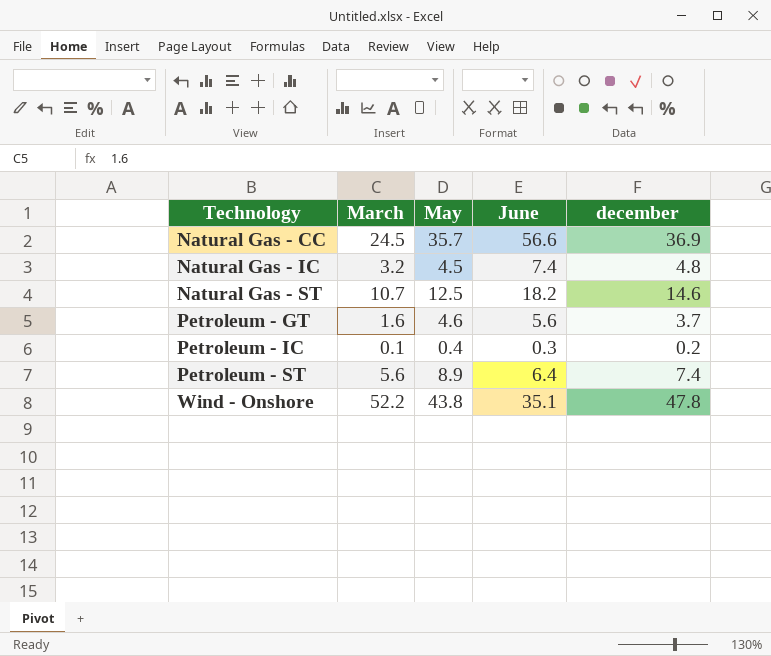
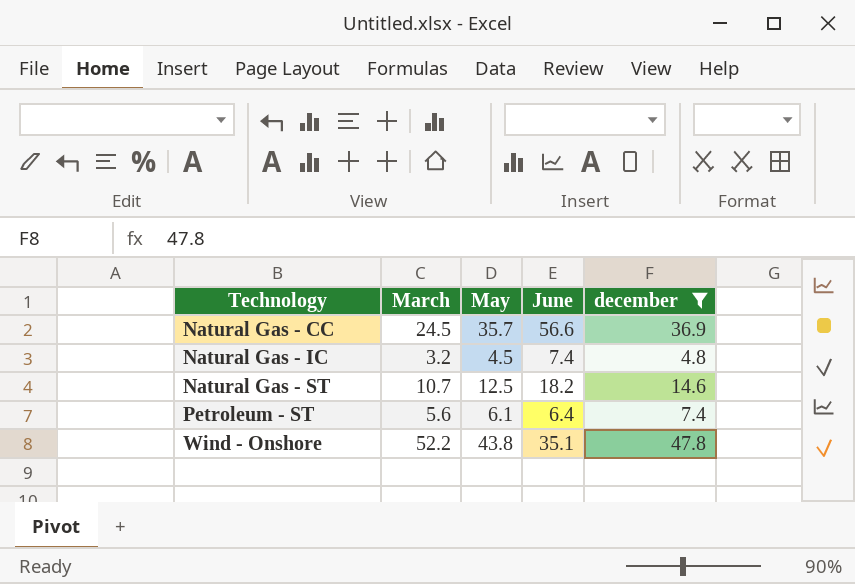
filter: none -> december >= 4.8
Petroleum - ST | May: 8.9 -> 6.1

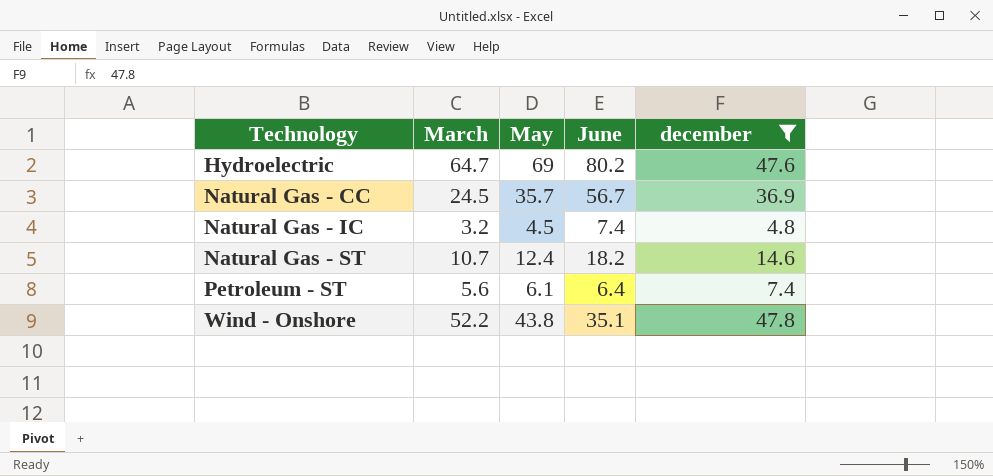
row Hydroelectric: none -> 64.7 | 69 | 80.2 | 47.6
Natural Gas - CC | June: 56.6 -> 56.7
Natural Gas - ST | May: 12.5 -> 12.4

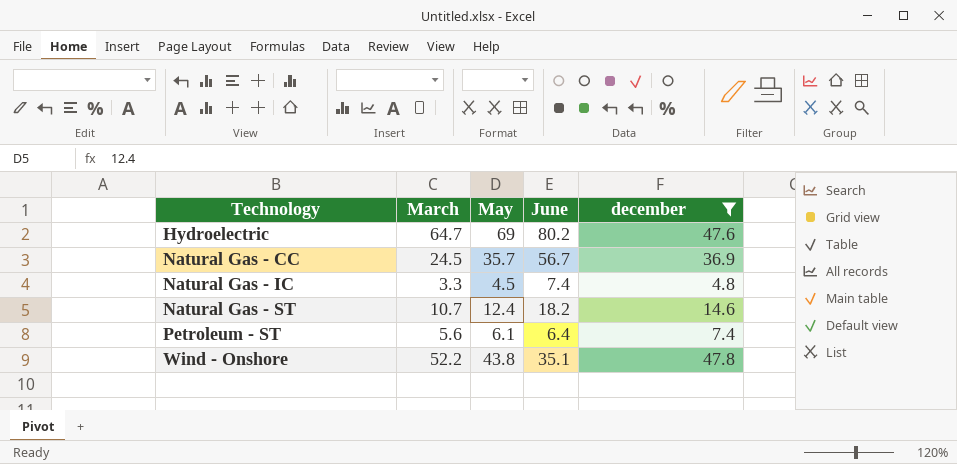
Natural Gas - IC | March: 3.2 -> 3.3

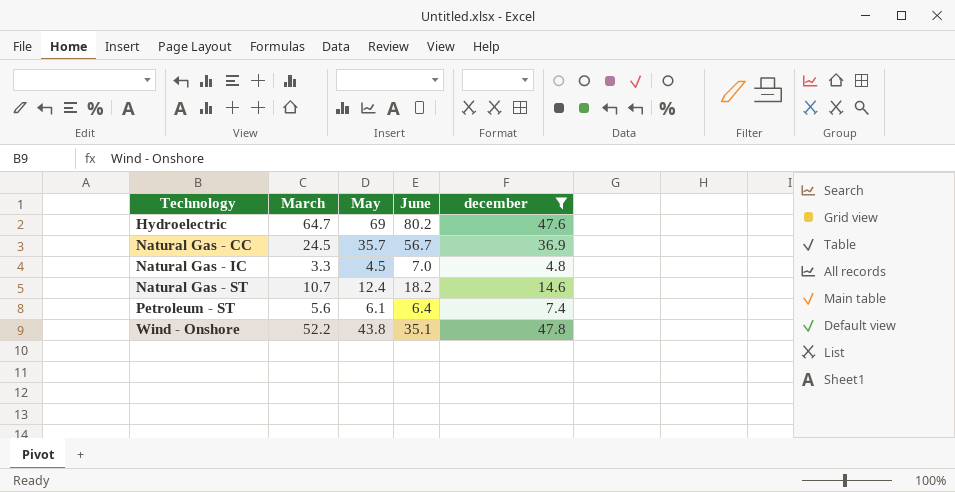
Natural Gas - IC | June: 7.4 -> 7.0

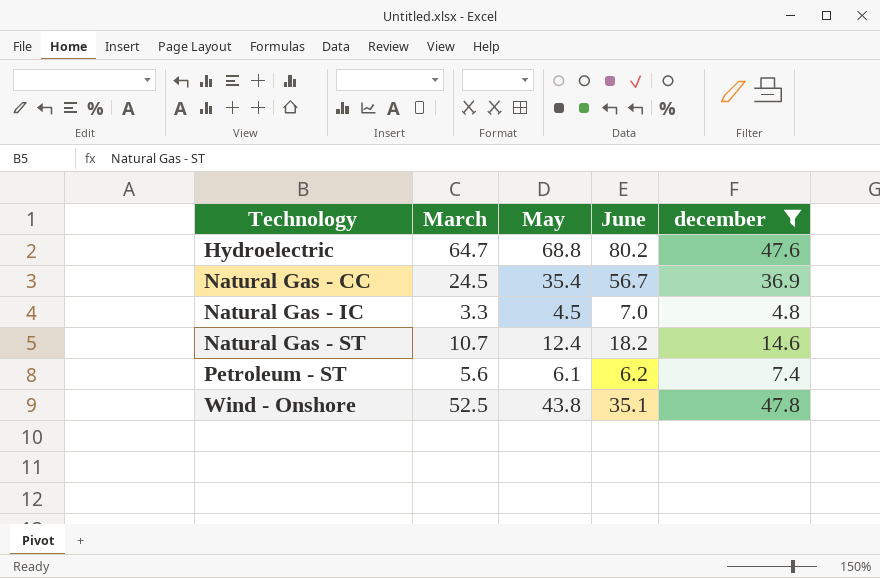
Hydroelectric | May: 69 -> 68.8
Natural Gas - CC | May: 35.7 -> 35.4
Petroleum - ST | June: 6.4 -> 6.2
Wind - Onshore | March: 52.2 -> 52.5

